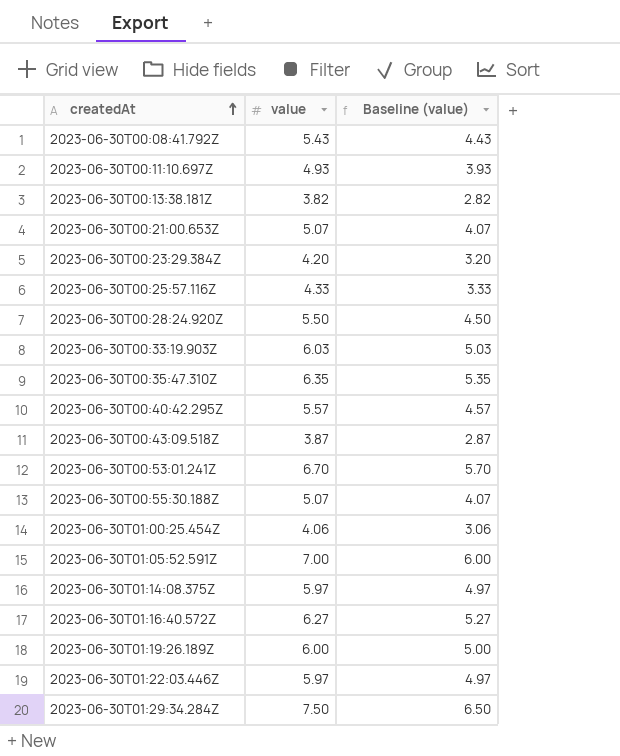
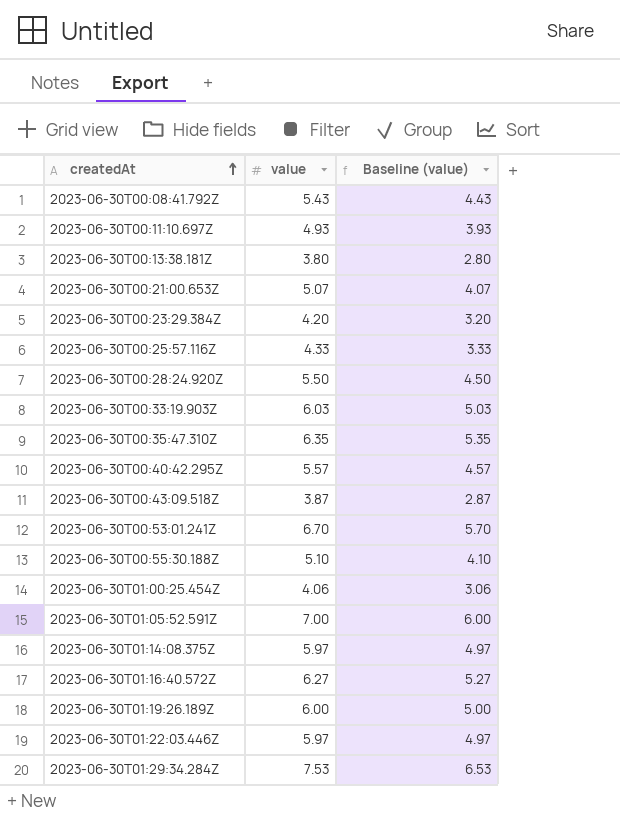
2023-06-30T00:13:38.181Z | value: 3.82 -> 3.80
2023-06-30T00:13:38.181Z | Baseline (value): 2.82 -> 2.80
2023-06-30T00:55:30.188Z | value: 5.07 -> 5.10
2023-06-30T00:55:30.188Z | Baseline (value): 4.07 -> 4.10
2023-06-30T01:29:34.284Z | value: 7.50 -> 7.53
2023-06-30T01:29:34.284Z | Baseline (value): 6.50 -> 6.53

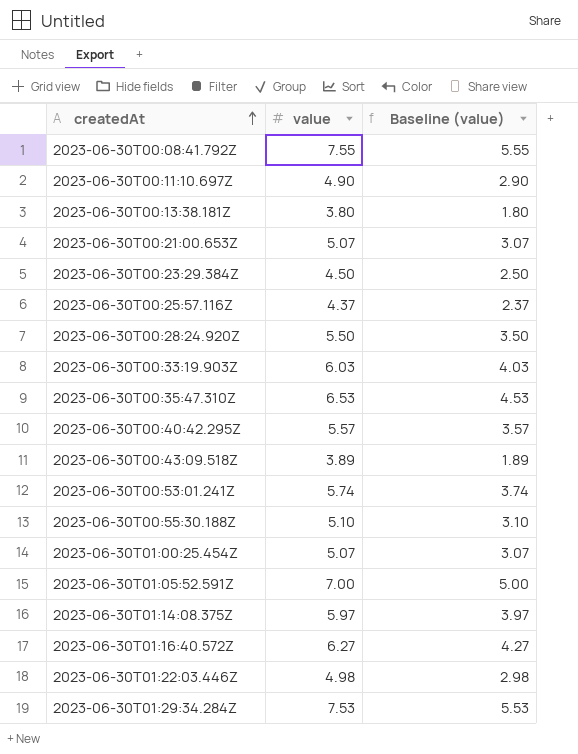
column Baseline (value) | formula: [value] - 1 -> [value] - 2
row 2023-06-30T01:19:26.189Z: 6.00 | 5.00 -> none
2023-06-30T00:08:41.792Z | value: 5.43 -> 7.55
2023-06-30T00:11:10.697Z | value: 4.93 -> 4.90
2023-06-30T00:23:29.384Z | value: 4.20 -> 4.50
2023-06-30T00:25:57.116Z | value: 4.33 -> 4.37
2023-06-30T00:35:47.310Z | value: 6.35 -> 6.53
2023-06-30T00:43:09.518Z | value: 3.87 -> 3.89
2023-06-30T00:53:01.241Z | value: 6.70 -> 5.74
2023-06-30T01:00:25.454Z | value: 4.06 -> 5.07
2023-06-30T01:22:03.446Z | value: 5.97 -> 4.98

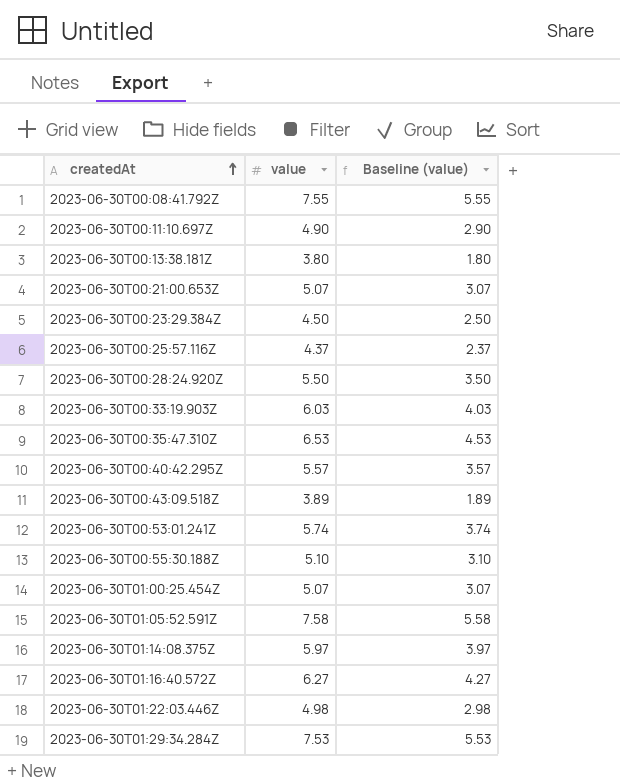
2023-06-30T01:05:52.591Z | value: 7.00 -> 7.58
2023-06-30T01:05:52.591Z | Baseline (value): 5.00 -> 5.58

